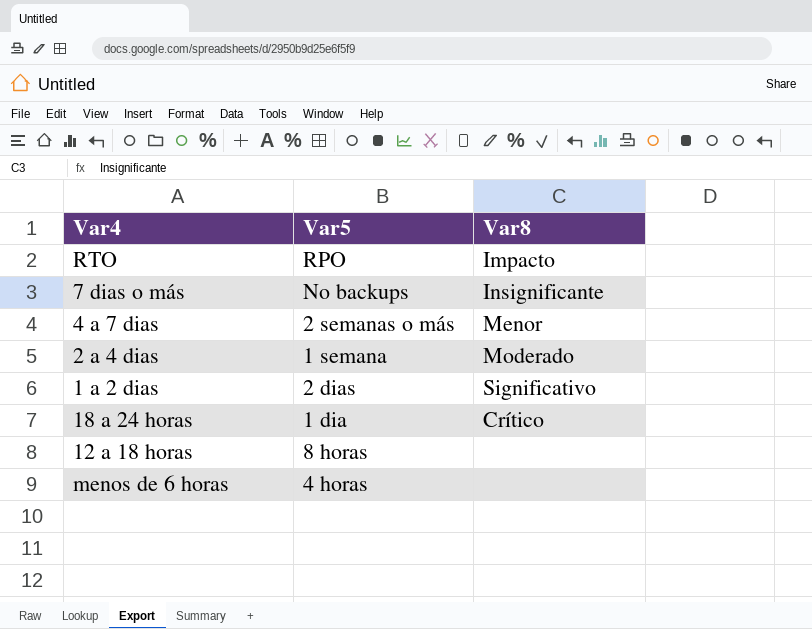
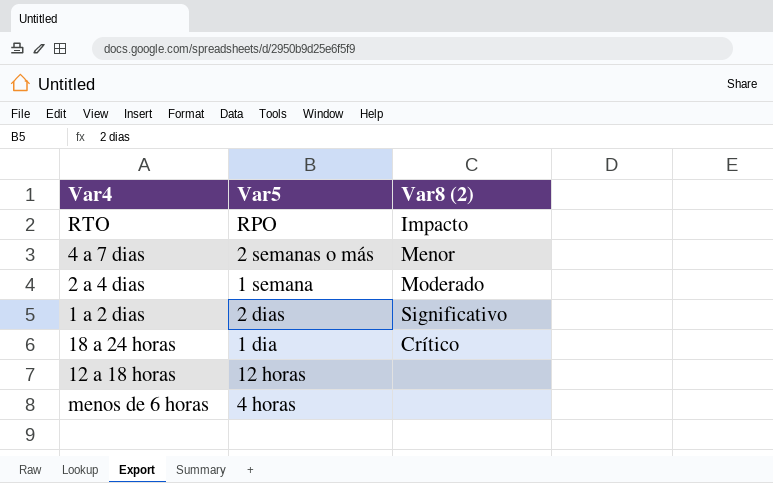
column name: Var8 -> Var8 (2)
row 7 dias o más: No backups | Insignificante -> none
12 a 18 horas | Var5: 8 horas -> 12 horas

